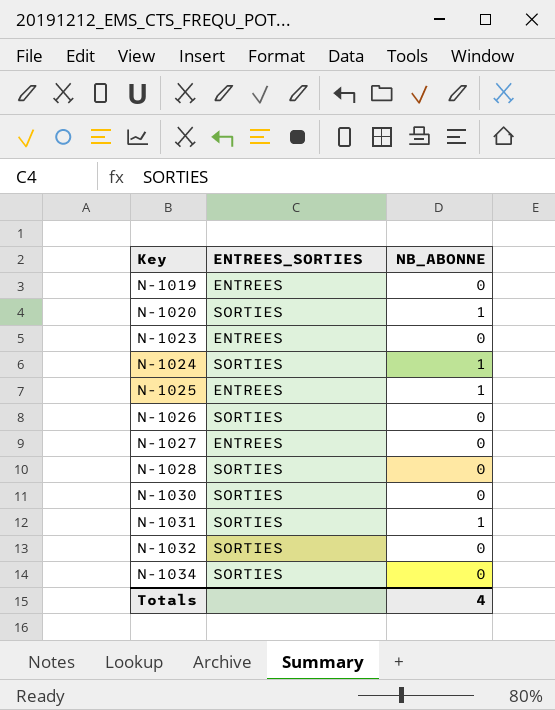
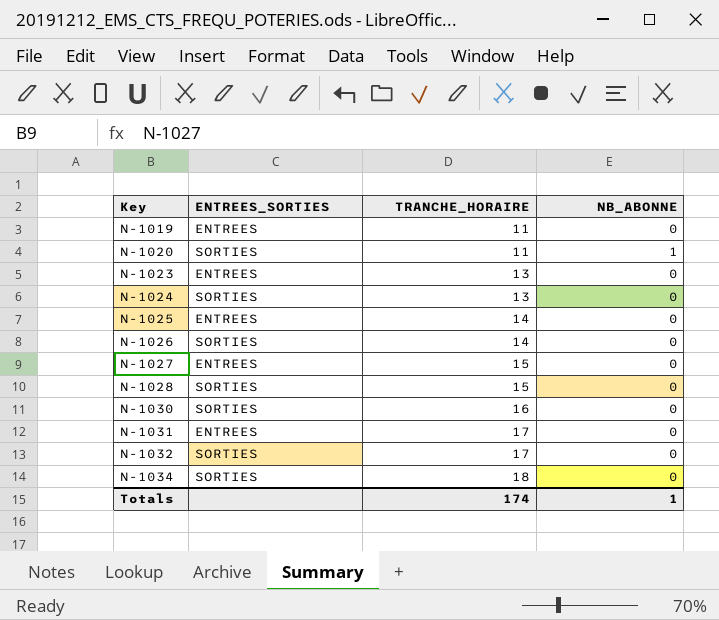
column TRANCHE_HORAIRE | position: none -> 3
N-1024 | NB_ABONNE: 1 -> 0
N-1025 | NB_ABONNE: 1 -> 0
N-1031 | ENTREES_SORTIES: SORTIES -> ENTREES
N-1031 | NB_ABONNE: 1 -> 0
Totals | NB_ABONNE: 4 -> 1

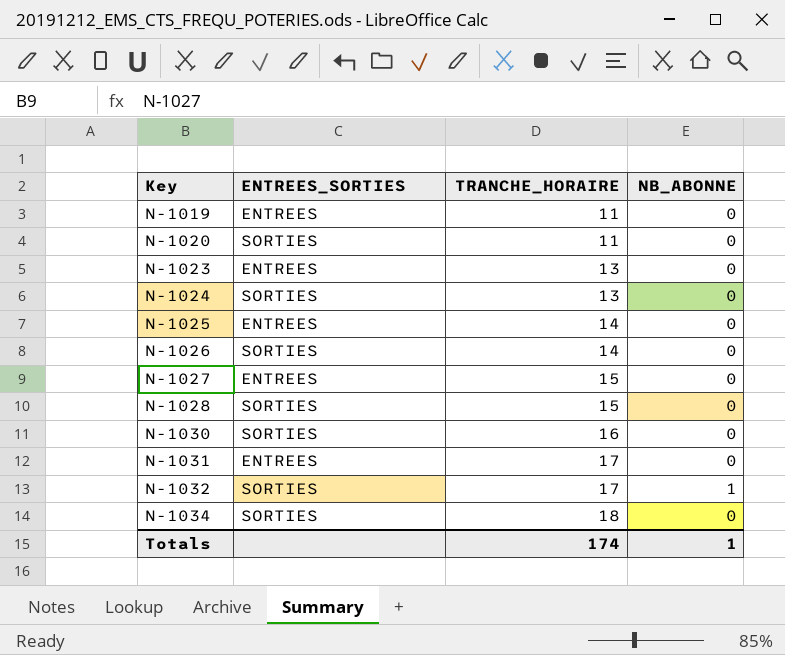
N-1020 | NB_ABONNE: 1 -> 0
N-1032 | NB_ABONNE: 0 -> 1

